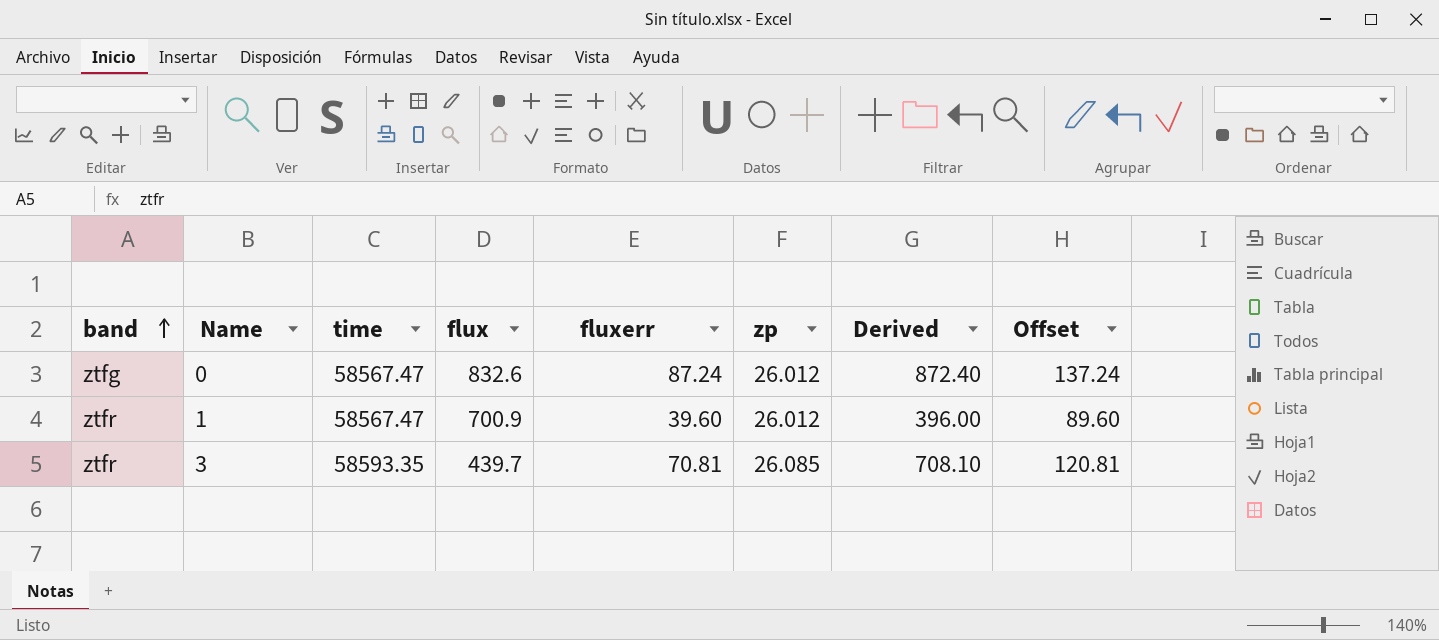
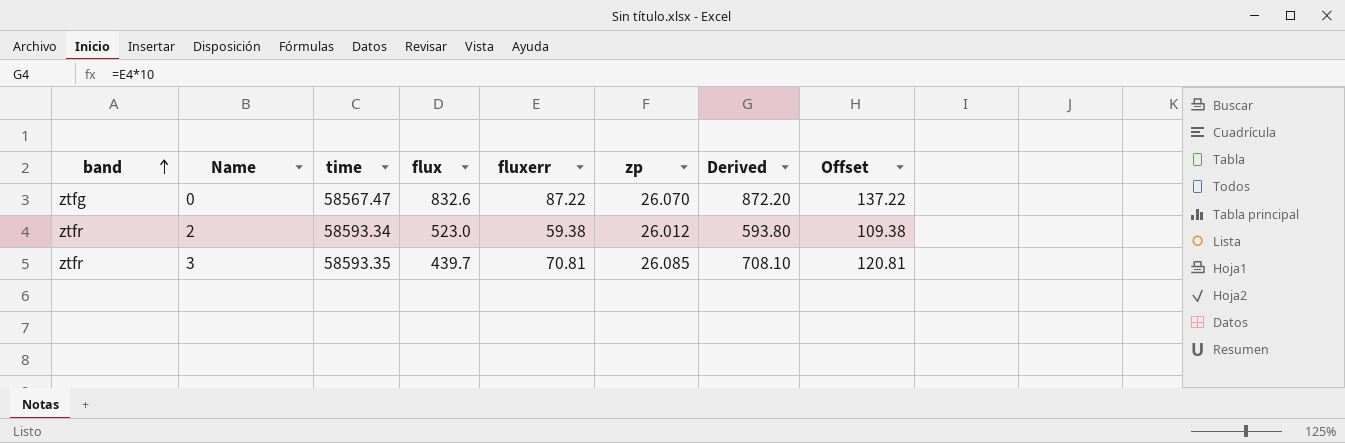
row 1: ztfr | 58567.47 | 700.9 | 39.60 | 26.012 | 396.00 | 89.60 -> none
0 | fluxerr: 87.24 -> 87.22
0 | zp: 26.012 -> 26.070
0 | Derived: 872.40 -> 872.20
0 | Offset: 137.24 -> 137.22
row 2: none -> ztfr | 58593.34 | 523.0 | 59.38 | 26.012 | 593.80 | 109.38

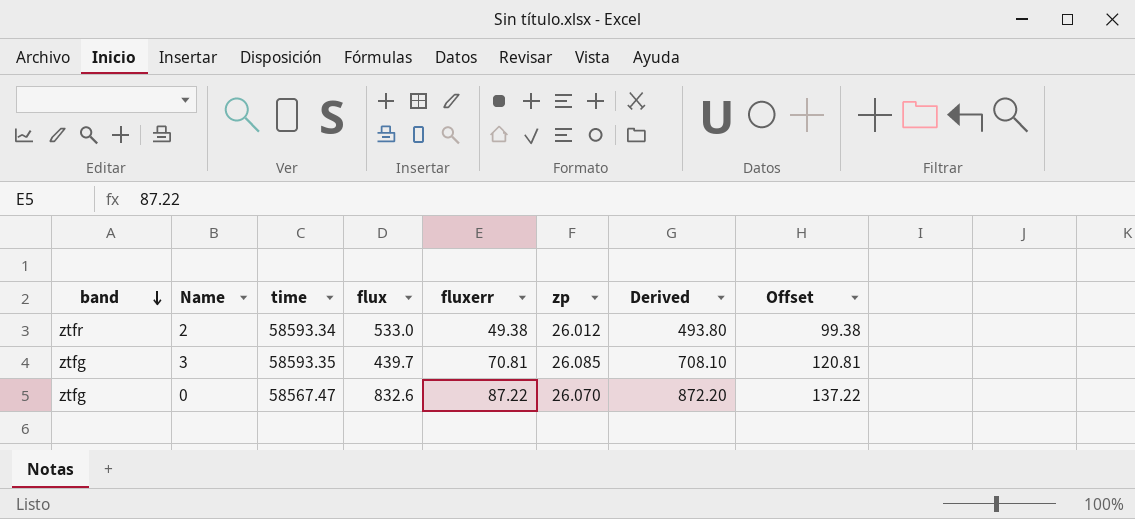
row order: band ascending -> band descending
2 | flux: 523.0 -> 533.0
2 | fluxerr: 59.38 -> 49.38
2 | Derived: 593.80 -> 493.80
2 | Offset: 109.38 -> 99.38
3 | band: ztfr -> ztfg

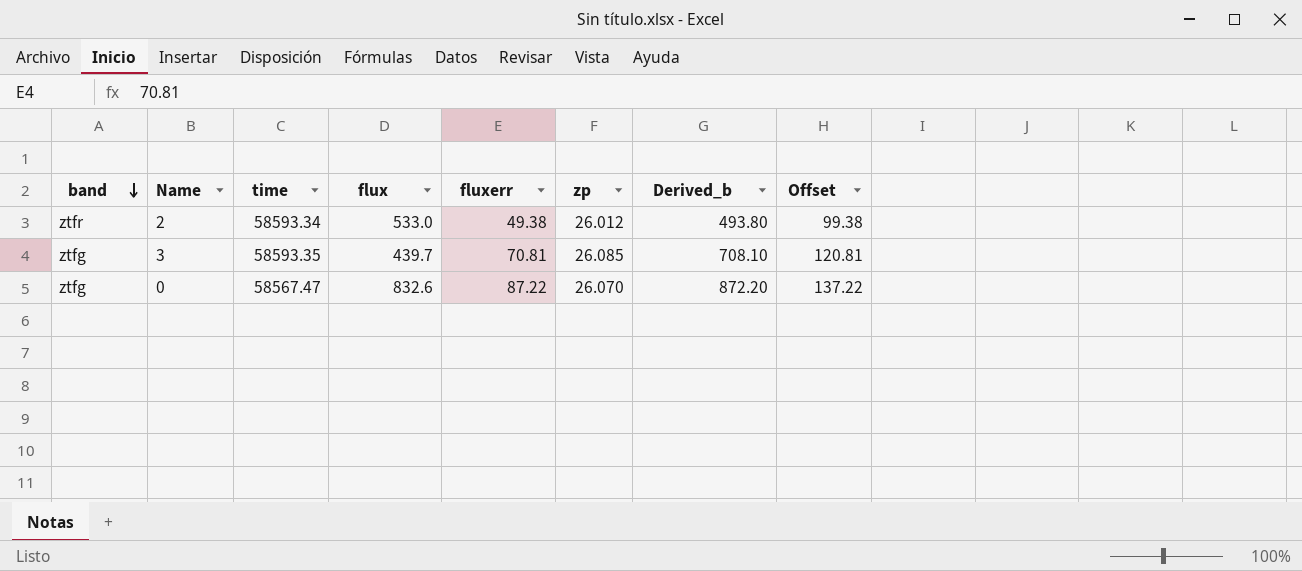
column name: Derived -> Derived_b

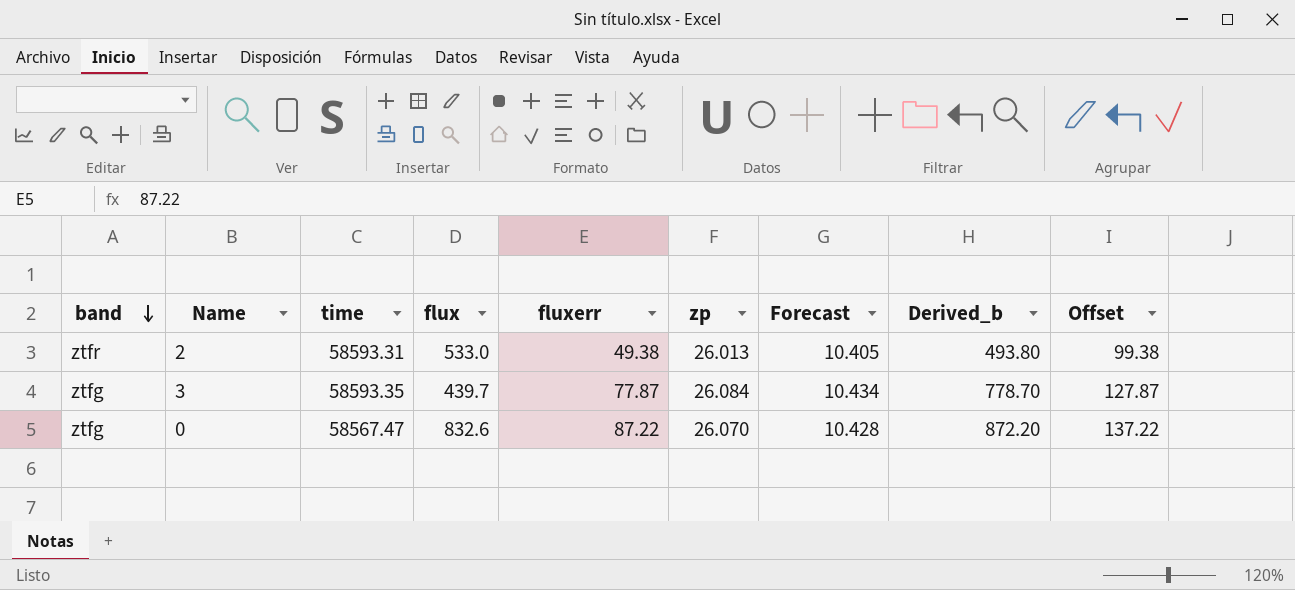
column Forecast | formula: none -> [zp] * 0.4
2 | time: 58593.34 -> 58593.31
2 | zp: 26.012 -> 26.013
3 | fluxerr: 70.81 -> 77.87
3 | zp: 26.085 -> 26.084
3 | Derived_b: 708.10 -> 778.70
3 | Offset: 120.81 -> 127.87

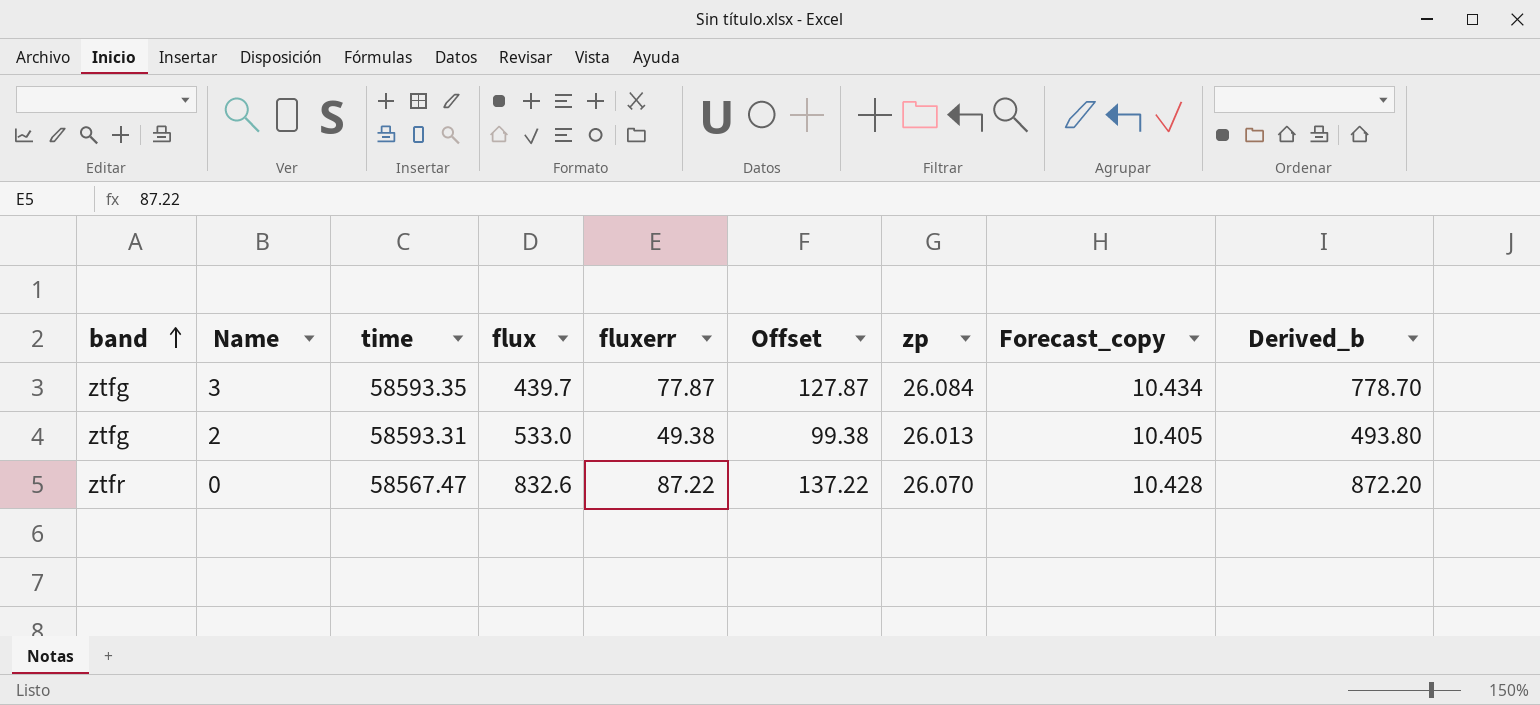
row order: band descending -> band ascending
column Offset | position: 9 -> 6
column name: Forecast -> Forecast_copy
2 | band: ztfr -> ztfg
0 | band: ztfg -> ztfr

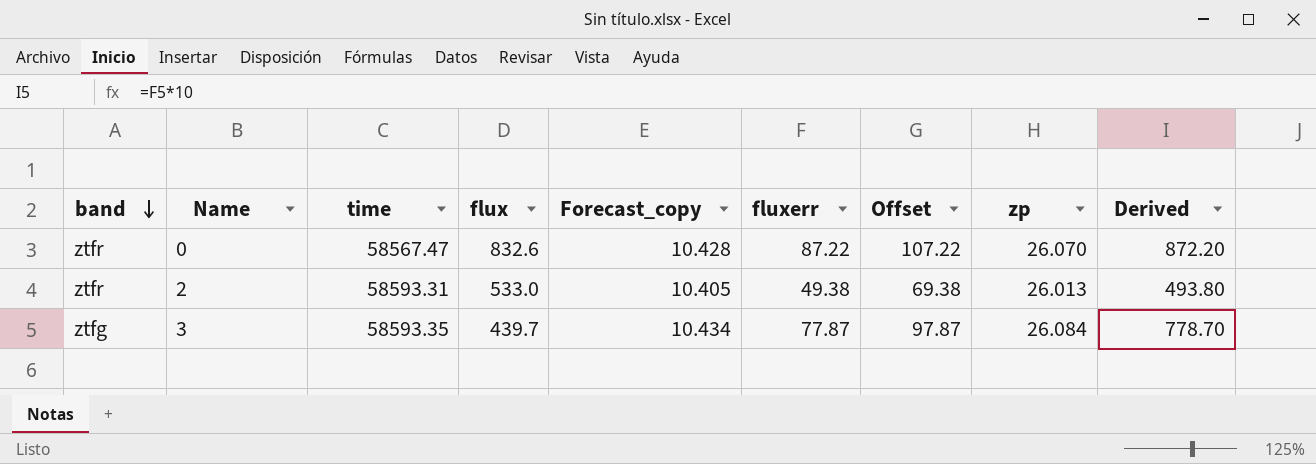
row order: band ascending -> band descending
column Forecast_copy | position: 8 -> 5
column Offset | formula: [fluxerr] + 50 -> [fluxerr] + 20
column name: Derived_b -> Derived
2 | band: ztfg -> ztfr

